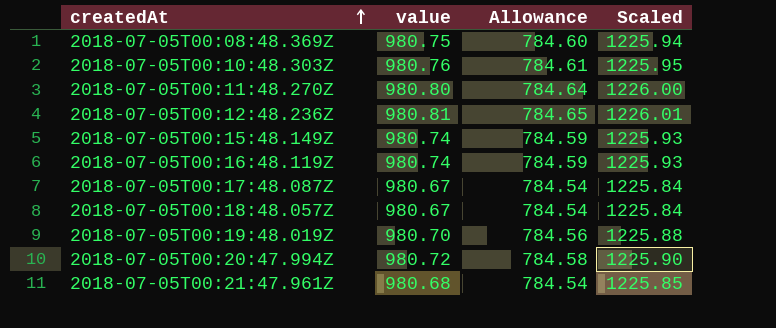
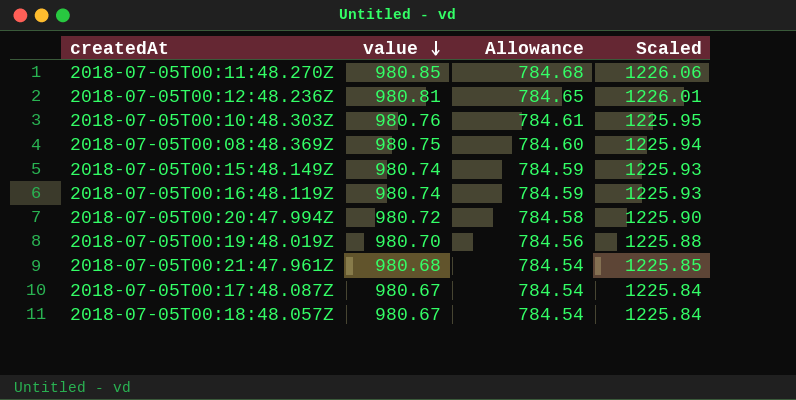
row order: createdAt ascending -> value descending
2018-07-05T00:11:48.270Z | value: 980.80 -> 980.85
2018-07-05T00:11:48.270Z | Allowance: 784.64 -> 784.68
2018-07-05T00:11:48.270Z | Scaled: 1226.00 -> 1226.06

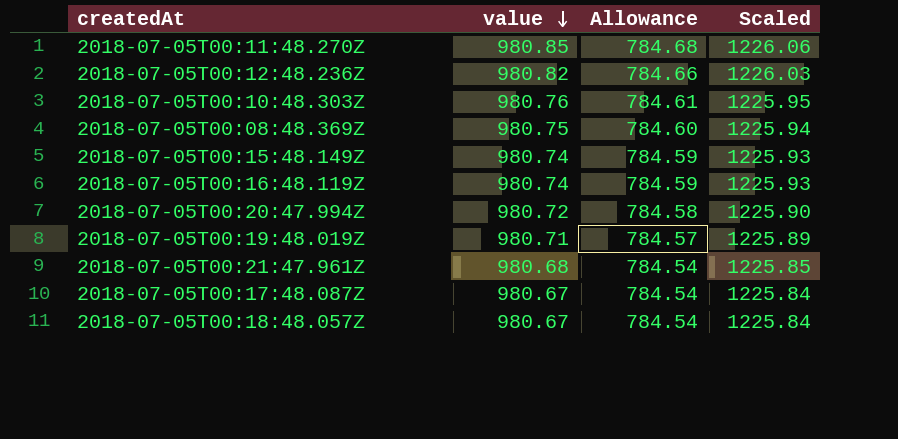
2018-07-05T00:12:48.236Z | value: 980.81 -> 980.82
2018-07-05T00:12:48.236Z | Allowance: 784.65 -> 784.66
2018-07-05T00:12:48.236Z | Scaled: 1226.01 -> 1226.03
2018-07-05T00:19:48.019Z | value: 980.70 -> 980.71
2018-07-05T00:19:48.019Z | Allowance: 784.56 -> 784.57
2018-07-05T00:19:48.019Z | Scaled: 1225.88 -> 1225.89

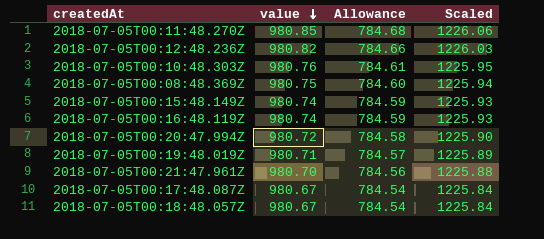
2018-07-05T00:21:47.961Z | value: 980.68 -> 980.70
2018-07-05T00:21:47.961Z | Allowance: 784.54 -> 784.56
2018-07-05T00:21:47.961Z | Scaled: 1225.85 -> 1225.88

